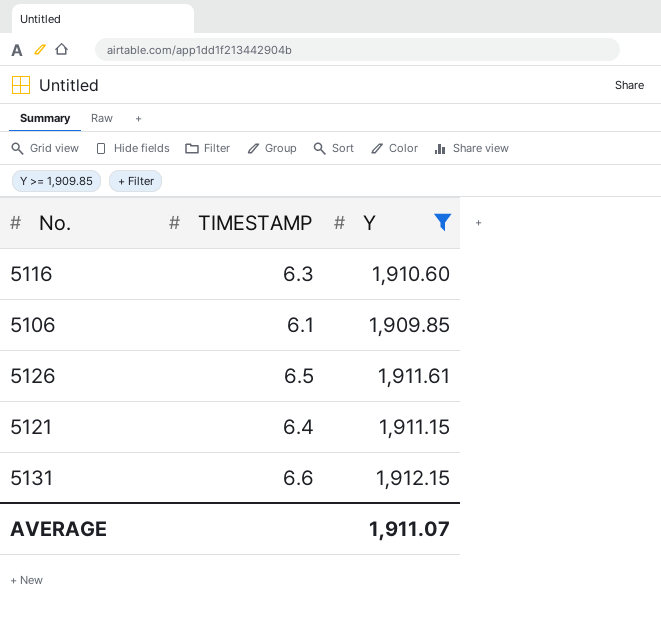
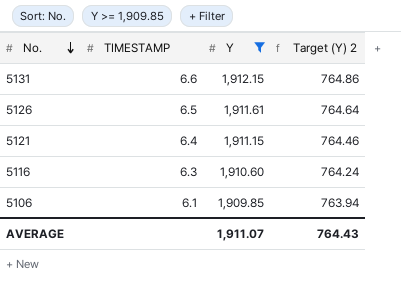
row order: none -> No. descending
column Target (Y) 2 | formula: none -> [Y] * 0.4

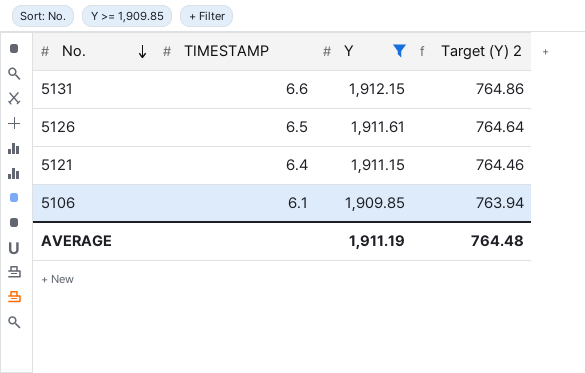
row 5116: 6.3 | 1,910.60 | 764.24 -> none
AVERAGE | Y: 1,911.07 -> 1,911.19
AVERAGE | Target (Y) 2: 764.43 -> 764.48

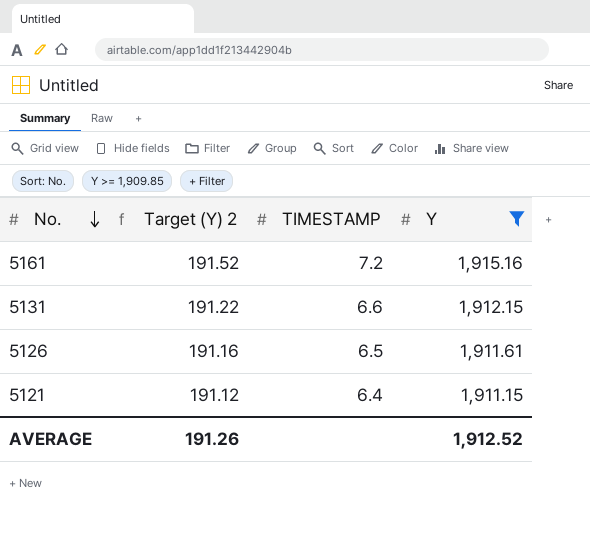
column Target (Y) 2 | formula: [Y] * 0.4 -> [Y] * 0.1
column Target (Y) 2 | position: 4 -> 2
row 5106: 6.1 | 1,909.85 | 763.94 -> none
row 5161: none -> 191.52 | 7.2 | 1,915.16
AVERAGE | Target (Y) 2: 764.48 -> 191.26
AVERAGE | Y: 1,911.19 -> 1,912.52

